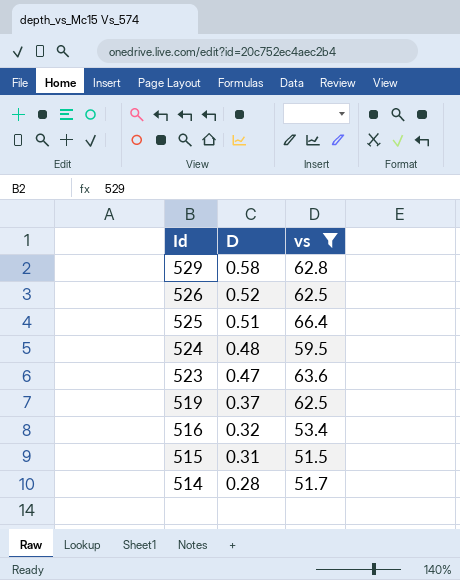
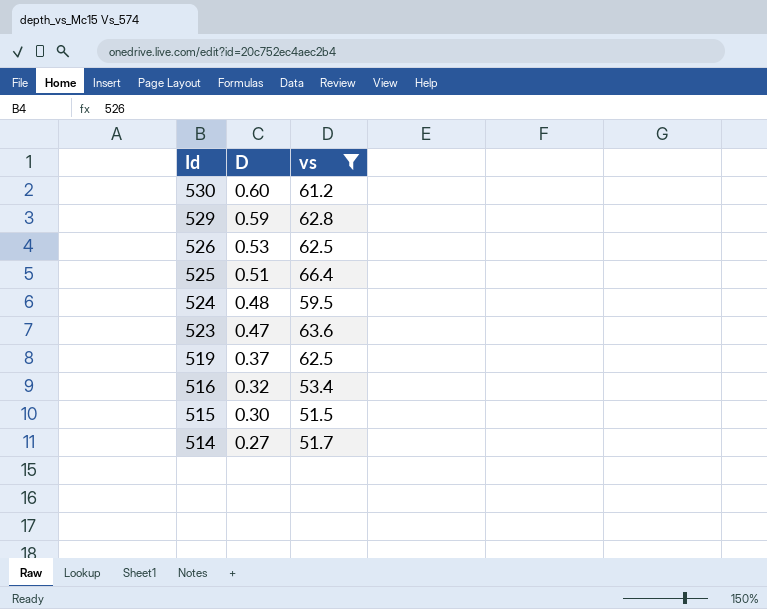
row 530: none -> 0.60 | 61.2
529 | D: 0.58 -> 0.59
526 | D: 0.52 -> 0.53
515 | D: 0.31 -> 0.30
514 | D: 0.28 -> 0.27

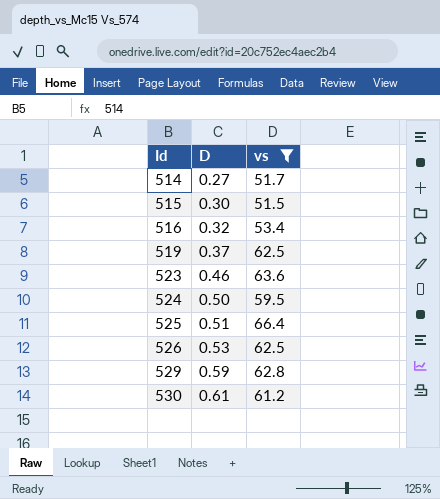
row order: Id descending -> Id ascending
523 | D: 0.47 -> 0.46
524 | D: 0.48 -> 0.50
530 | D: 0.60 -> 0.61

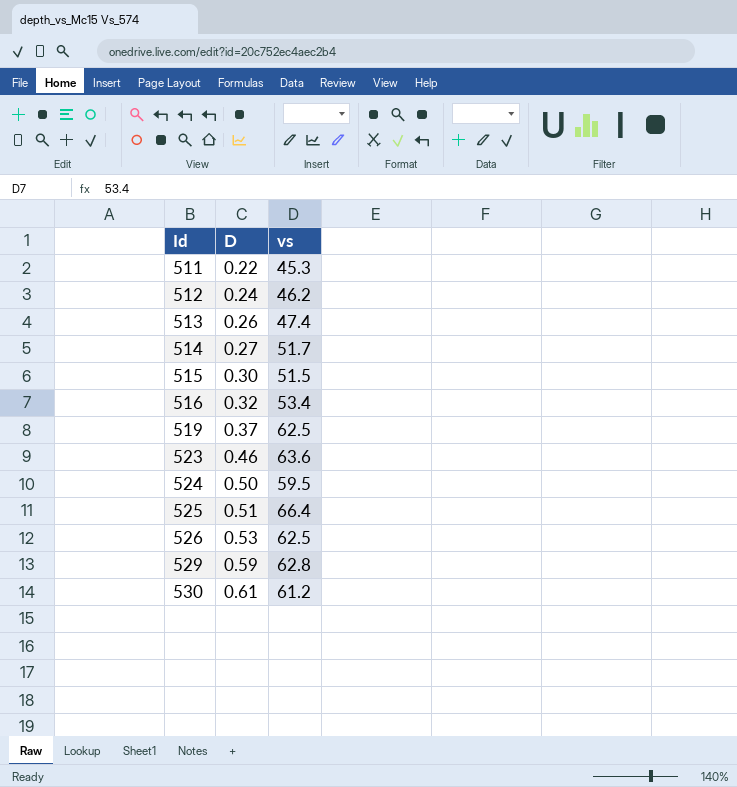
filter: vs >= 51.5 -> none

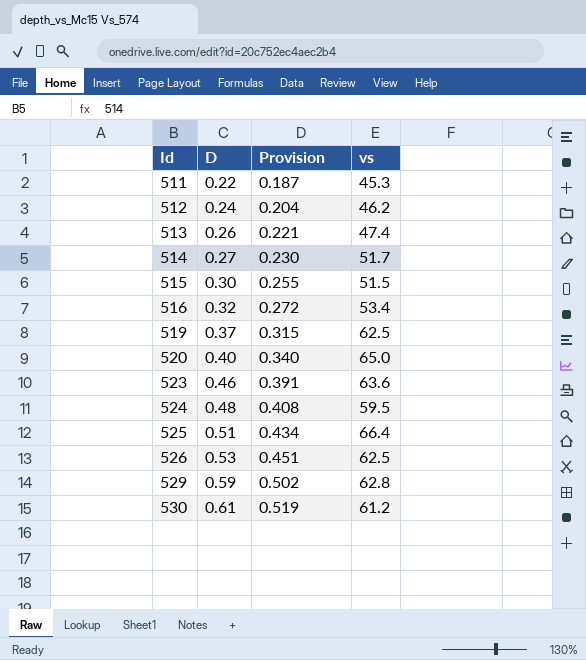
column Provision | formula: none -> [D] * 0.85
row 520: none -> 0.40 | 0.340 | 65.0
524 | D: 0.50 -> 0.48

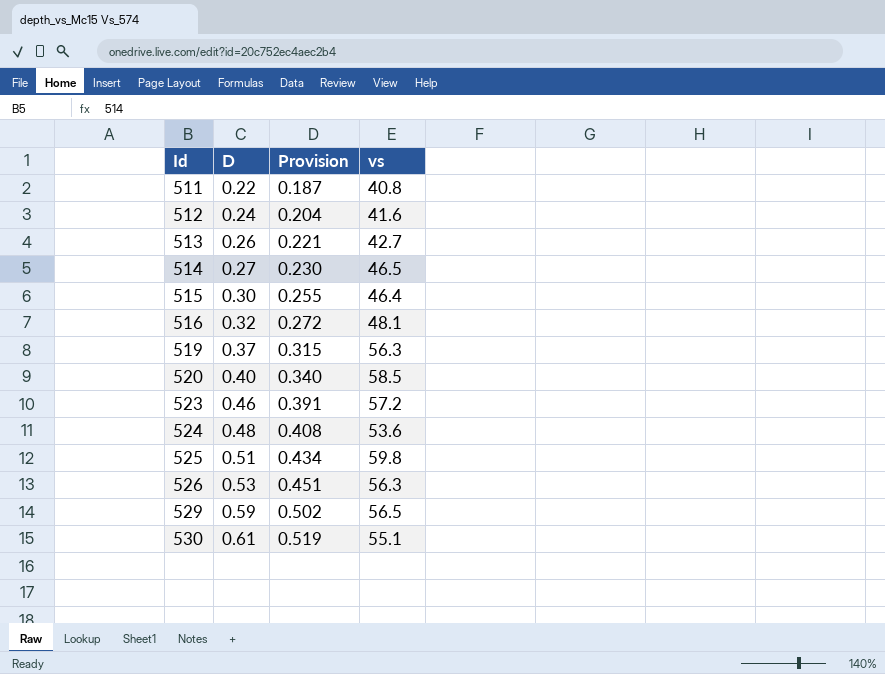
511 | vs: 45.3 -> 40.8
512 | vs: 46.2 -> 41.6
513 | vs: 47.4 -> 42.7
514 | vs: 51.7 -> 46.5
515 | vs: 51.5 -> 46.4
516 | vs: 53.4 -> 48.1
519 | vs: 62.5 -> 56.3
520 | vs: 65.0 -> 58.5
523 | vs: 63.6 -> 57.2
524 | vs: 59.5 -> 53.6
525 | vs: 66.4 -> 59.8
526 | vs: 62.5 -> 56.3
529 | vs: 62.8 -> 56.5
530 | vs: 61.2 -> 55.1

